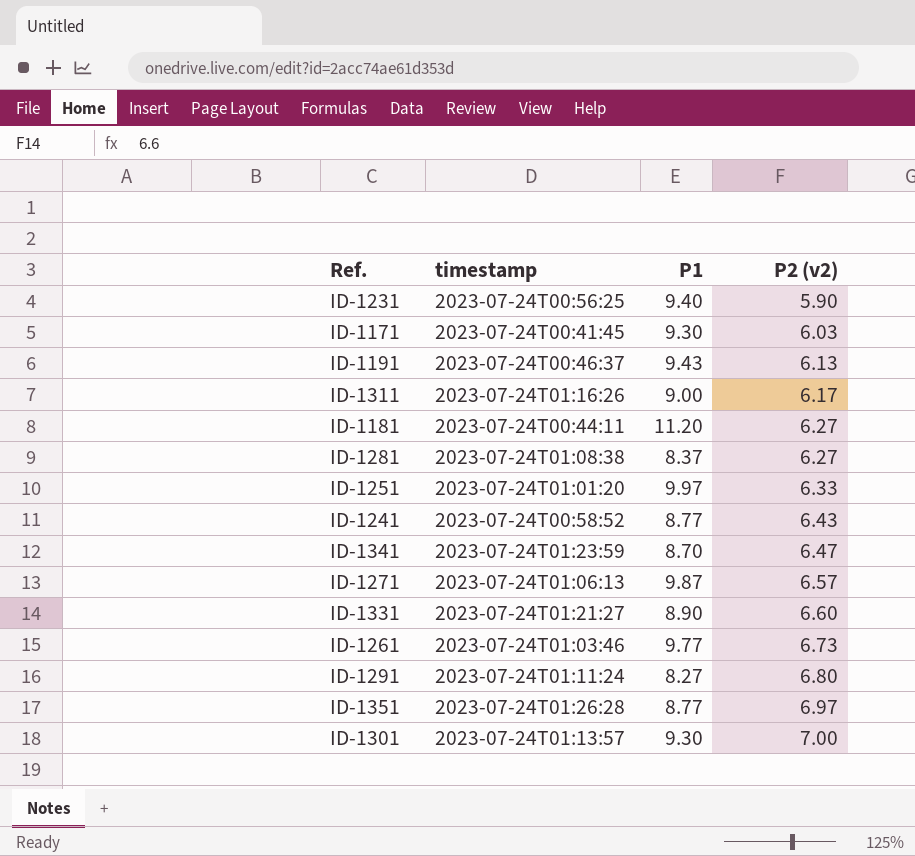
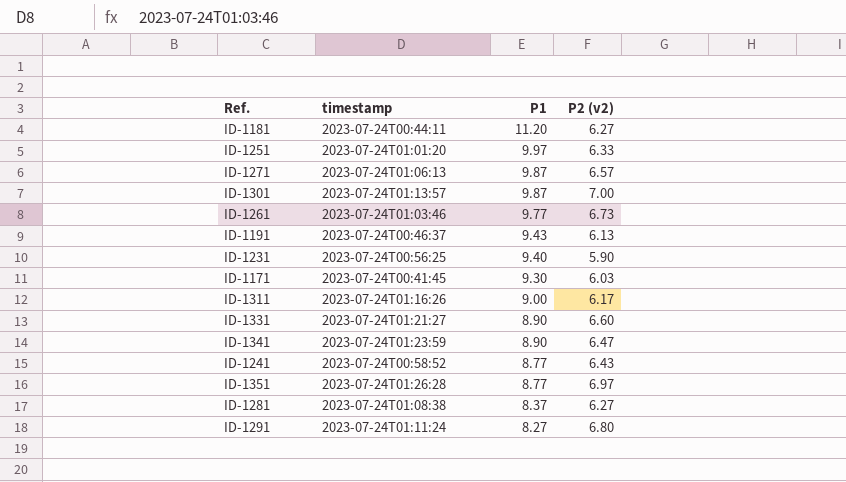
row order: P2 (v2) ascending -> P1 descending
ID-1301 | P1: 9.30 -> 9.87
ID-1341 | P1: 8.70 -> 8.90

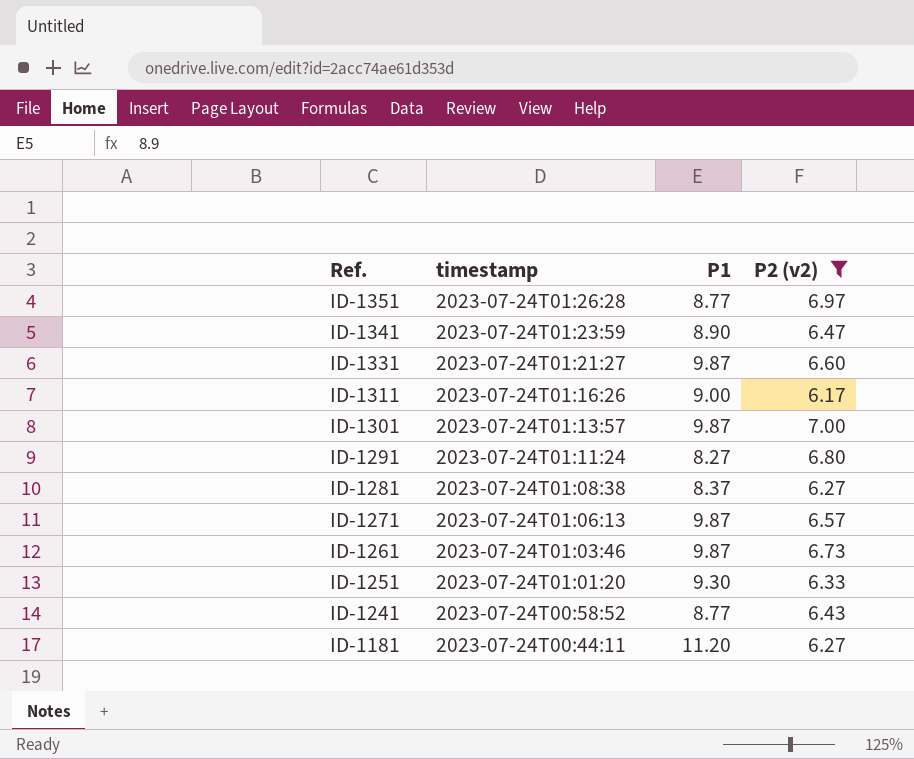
filter: none -> P2 (v2) >= 6.17
row order: P1 descending -> Ref. descending
ID-1331 | P1: 8.90 -> 9.87
ID-1261 | P1: 9.77 -> 9.87
ID-1251 | P1: 9.97 -> 9.30

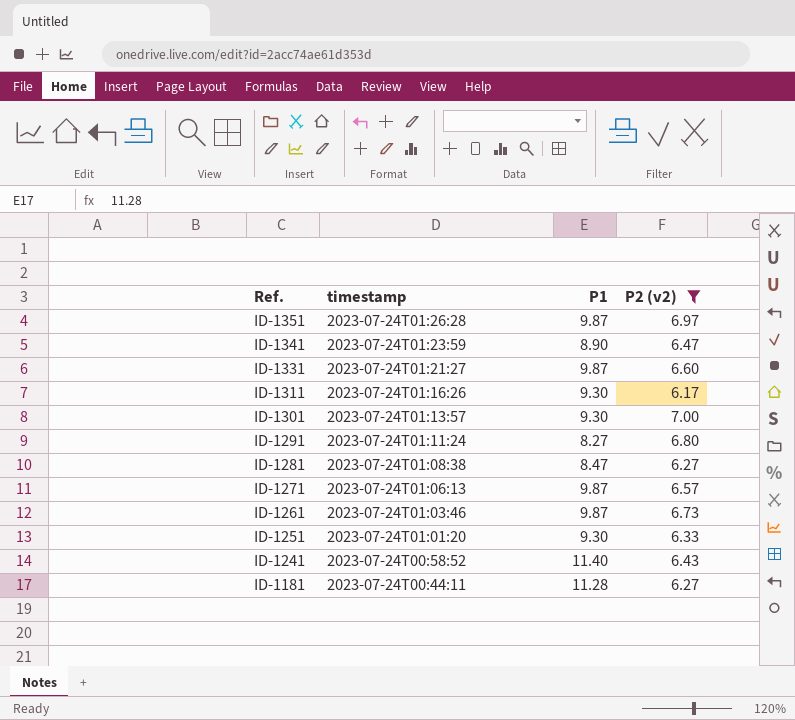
ID-1351 | P1: 8.77 -> 9.87
ID-1311 | P1: 9.00 -> 9.30
ID-1301 | P1: 9.87 -> 9.30
ID-1281 | P1: 8.37 -> 8.47
ID-1241 | P1: 8.77 -> 11.40
ID-1181 | P1: 11.20 -> 11.28

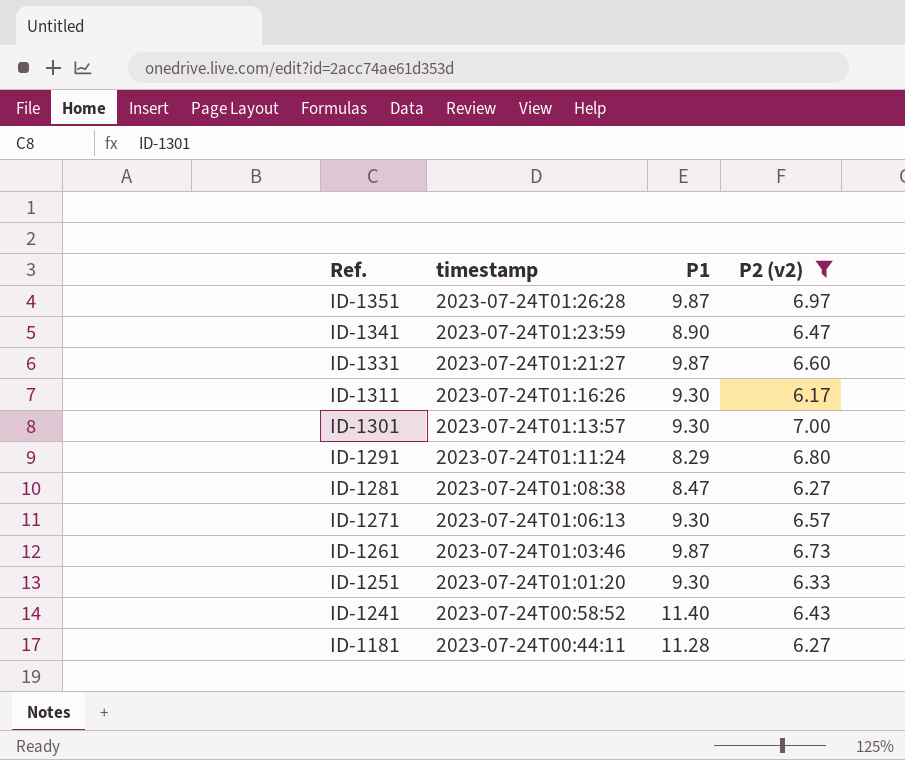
ID-1291 | P1: 8.27 -> 8.29
ID-1271 | P1: 9.87 -> 9.30

